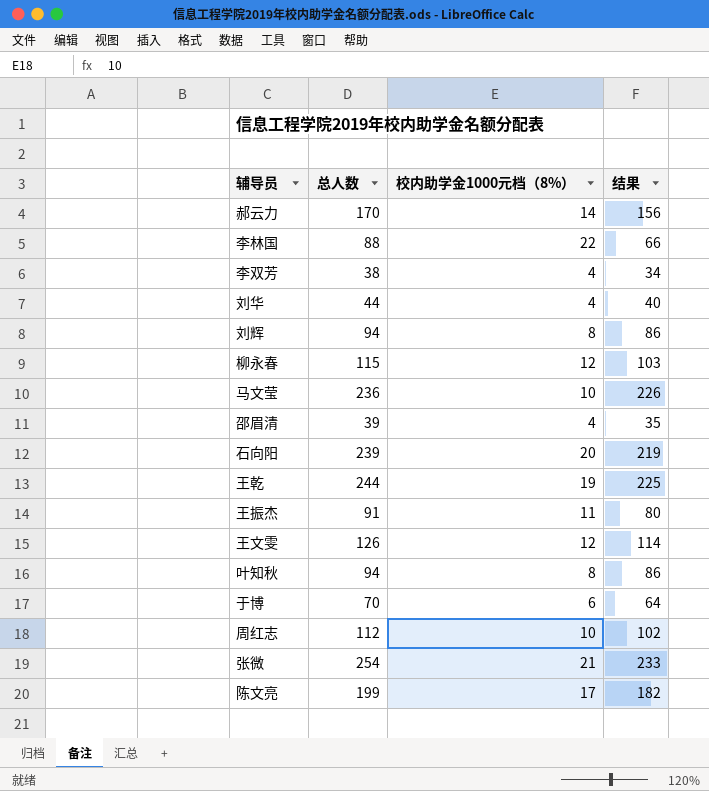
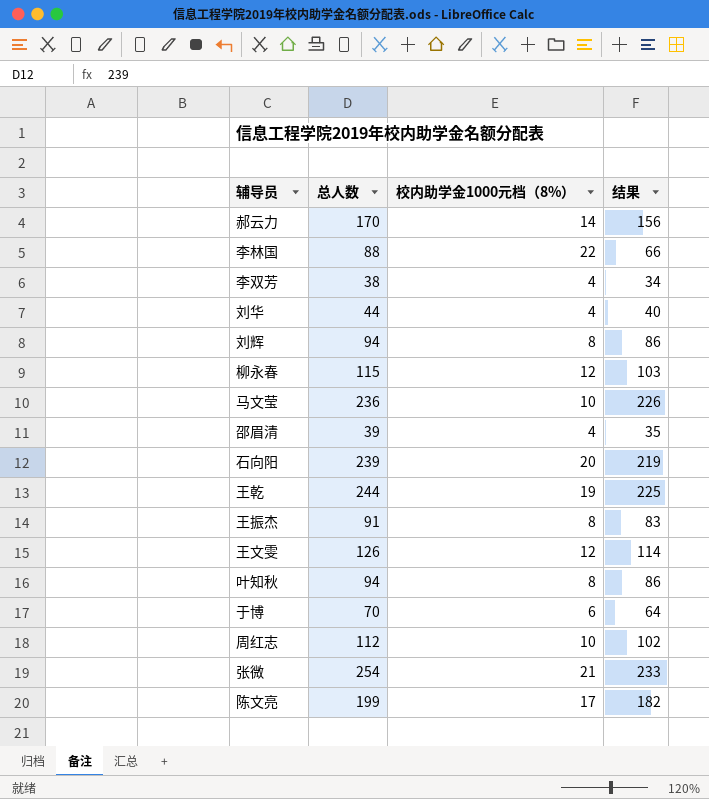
王振杰 | 校内助学金1000元档（8%）: 11 -> 8
王振杰 | 结果: 80 -> 83

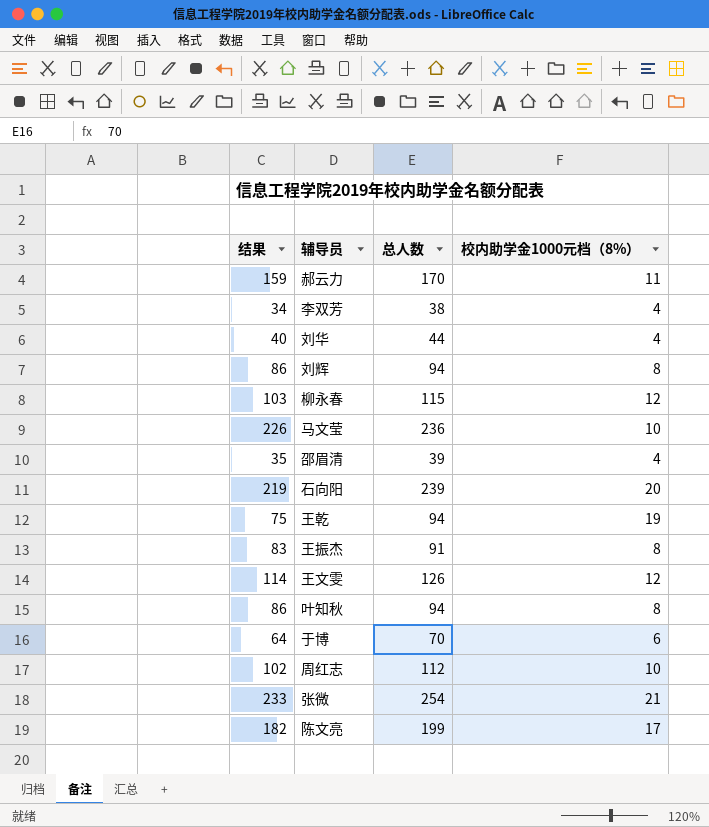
column 结果 | position: 4 -> 1
row 李林国: 88 | 22 | 66 -> none
郝云力 | 结果: 156 -> 159
郝云力 | 校内助学金1000元档（8%）: 14 -> 11
王乾 | 结果: 225 -> 75
王乾 | 总人数: 244 -> 94

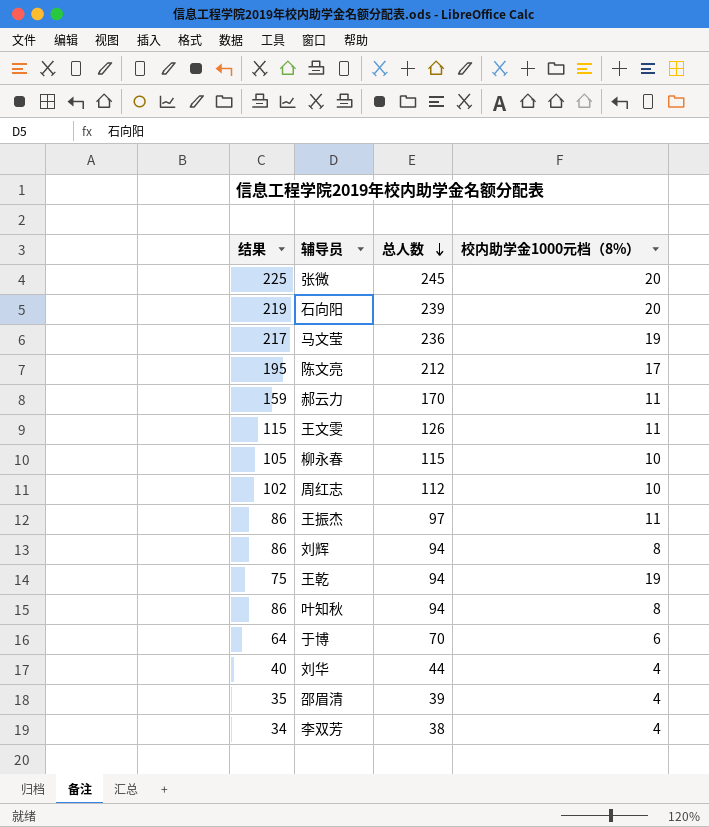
row order: none -> 总人数 descending
张微 | 结果: 233 -> 225
张微 | 总人数: 254 -> 245
张微 | 校内助学金1000元档（8%）: 21 -> 20
马文莹 | 结果: 226 -> 217
马文莹 | 校内助学金1000元档（8%）: 10 -> 19
陈文亮 | 结果: 182 -> 195
陈文亮 | 总人数: 199 -> 212
王文雯 | 结果: 114 -> 115
王文雯 | 校内助学金1000元档（8%）: 12 -> 11
柳永春 | 结果: 103 -> 105
柳永春 | 校内助学金1000元档（8%）: 12 -> 10
王振杰 | 结果: 83 -> 86
王振杰 | 总人数: 91 -> 97
王振杰 | 校内助学金1000元档（8%）: 8 -> 11

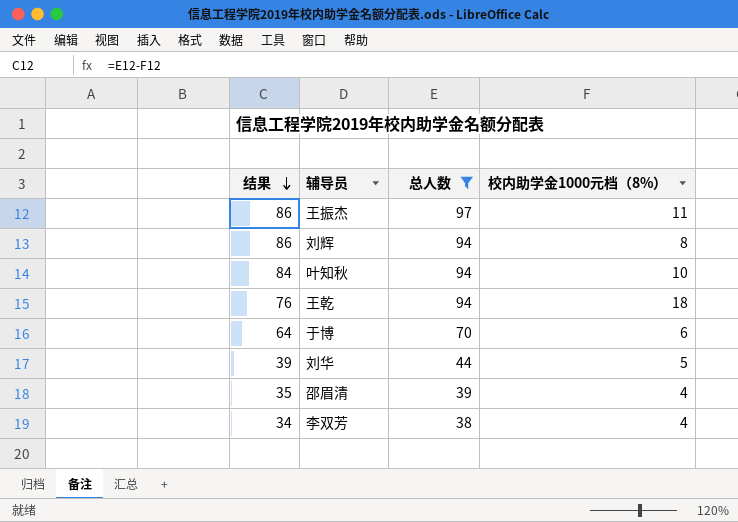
filter: none -> 总人数 <= 97
row order: 总人数 descending -> 结果 descending
叶知秋 | 结果: 86 -> 84
叶知秋 | 校内助学金1000元档（8%）: 8 -> 10
王乾 | 结果: 75 -> 76
王乾 | 校内助学金1000元档（8%）: 19 -> 18
刘华 | 结果: 40 -> 39
刘华 | 校内助学金1000元档（8%）: 4 -> 5

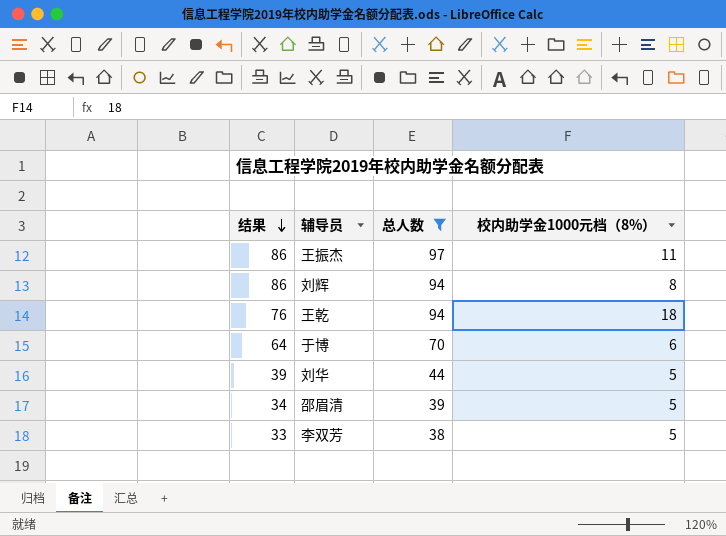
row 叶知秋: 84 | 94 | 10 -> none
邵眉清 | 结果: 35 -> 34
邵眉清 | 校内助学金1000元档（8%）: 4 -> 5
李双芳 | 结果: 34 -> 33
李双芳 | 校内助学金1000元档（8%）: 4 -> 5

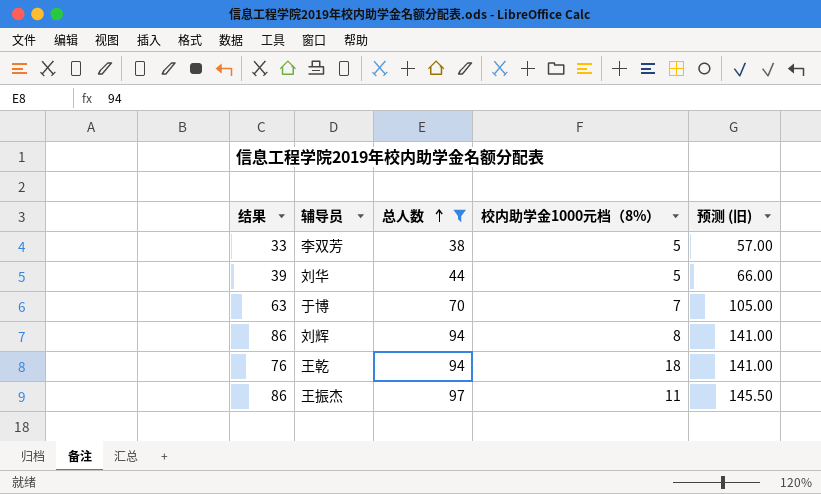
row order: 结果 descending -> 总人数 ascending
column 预测 (旧) | formula: none -> [总人数] * 1.5
row 邵眉清: 34 | 39 | 5 -> none
于博 | 结果: 64 -> 63
于博 | 校内助学金1000元档（8%）: 6 -> 7

